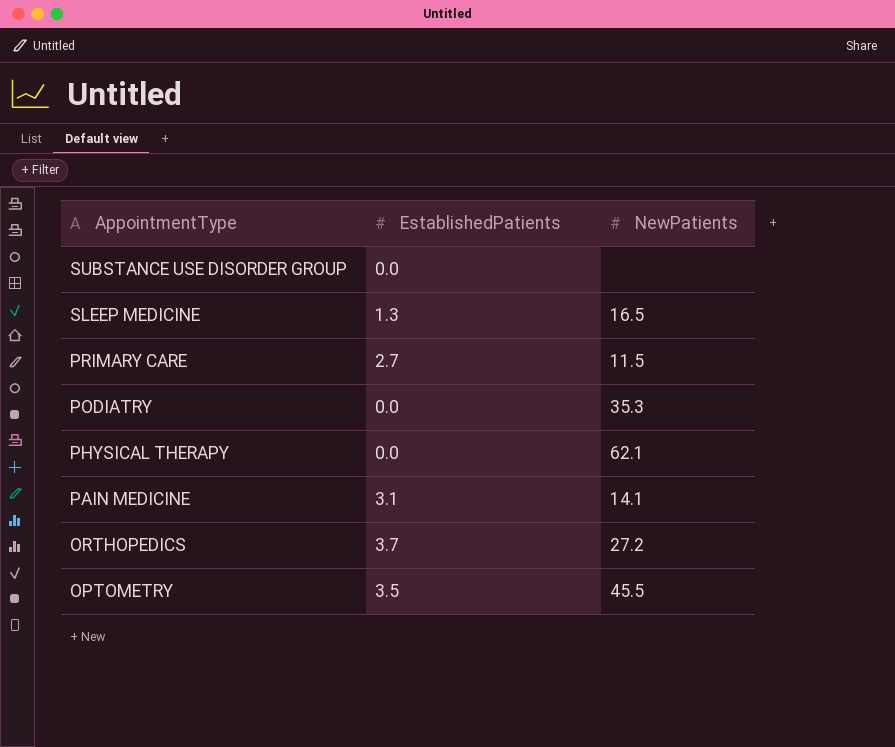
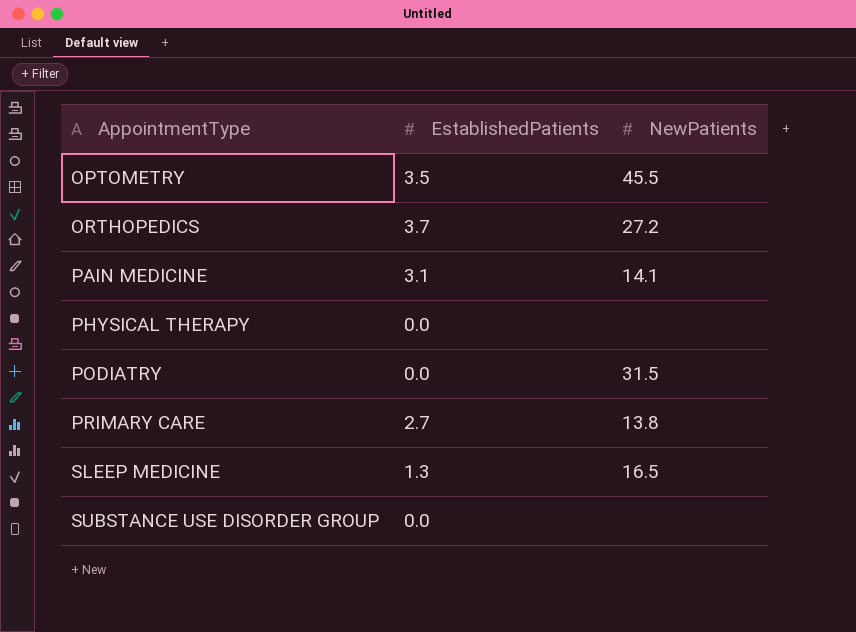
row order: AppointmentType descending -> AppointmentType ascending
PHYSICAL THERAPY | NewPatients: 62.1 -> none
PODIATRY | NewPatients: 35.3 -> 31.5
PRIMARY CARE | NewPatients: 11.5 -> 13.8

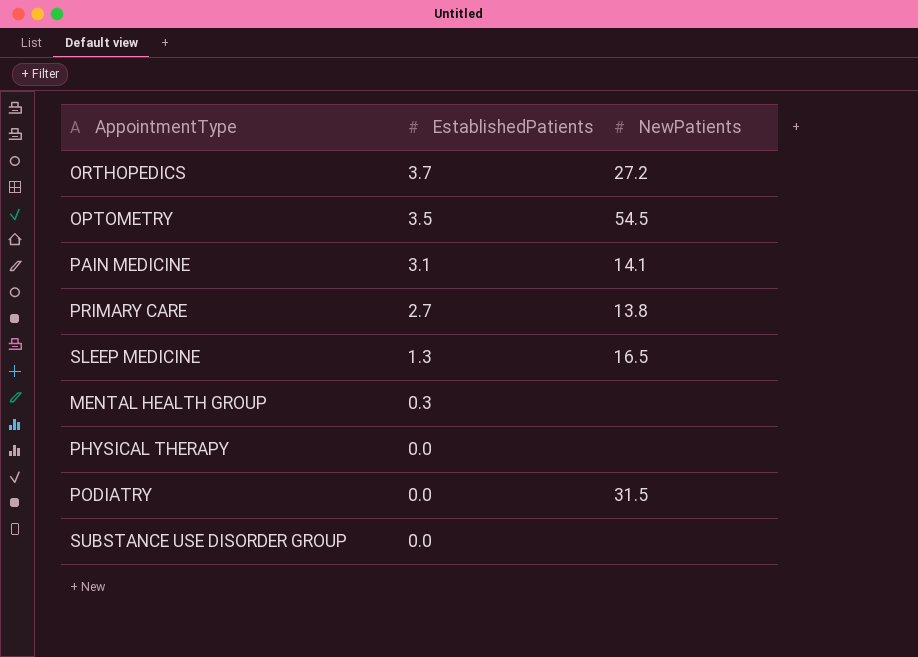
row order: AppointmentType ascending -> EstablishedPatients descending
OPTOMETRY | NewPatients: 45.5 -> 54.5
row MENTAL HEALTH GROUP: none -> 0.3 | none

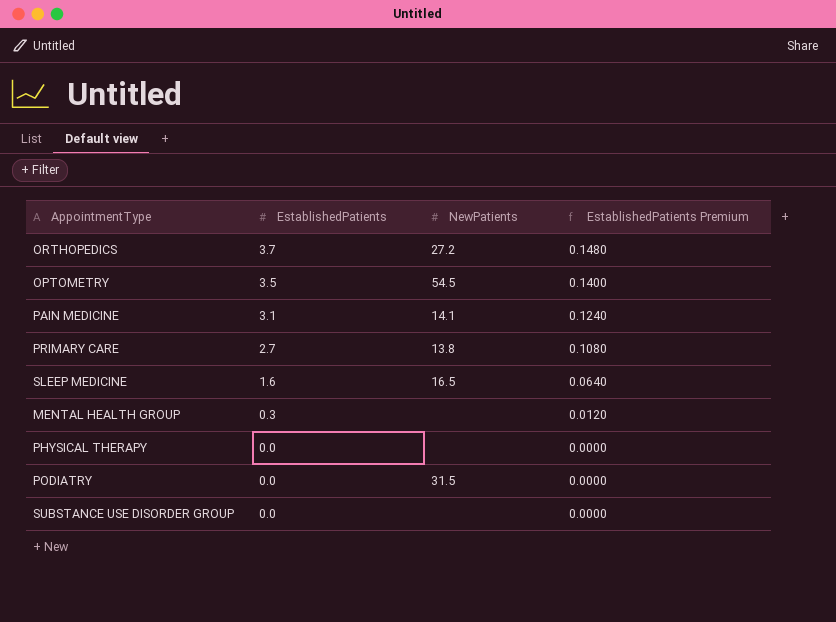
column EstablishedPatients Premium | formula: none -> [EstablishedPatients] * 0.04
SLEEP MEDICINE | EstablishedPatients: 1.3 -> 1.6

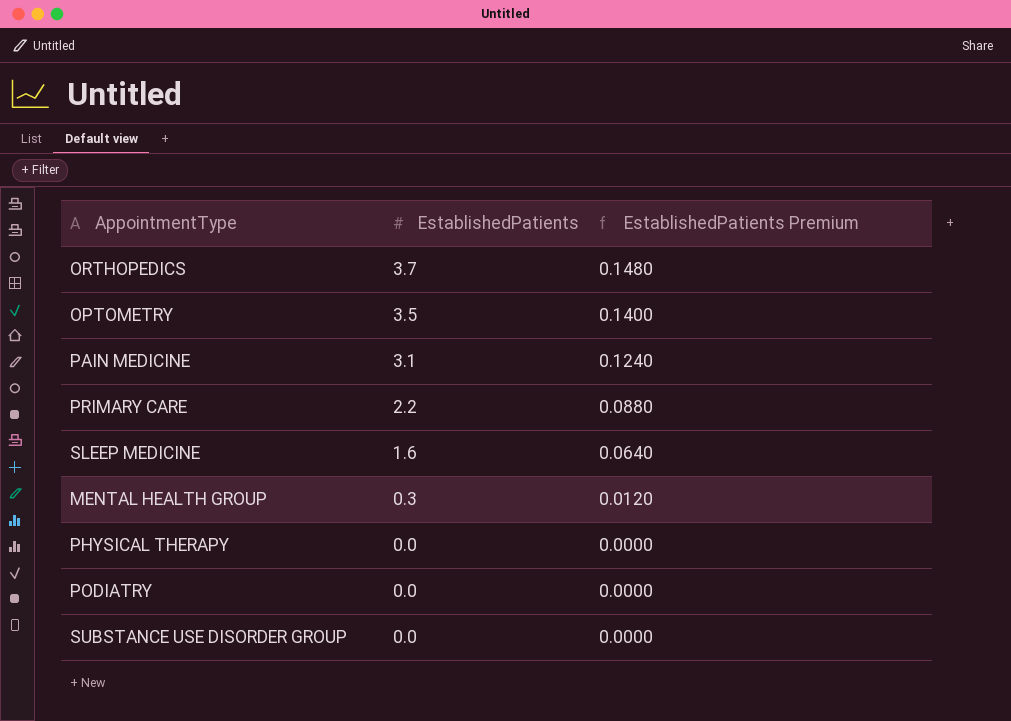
column NewPatients | position: 3 -> none
PRIMARY CARE | EstablishedPatients: 2.7 -> 2.2
PRIMARY CARE | EstablishedPatients Premium: 0.1080 -> 0.0880

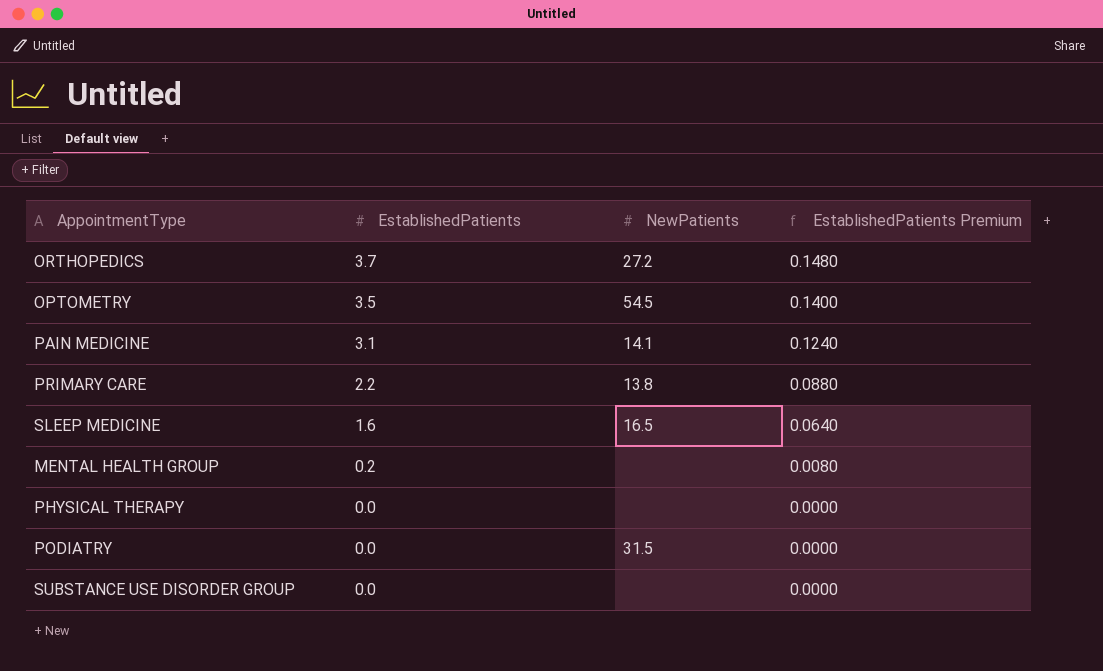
column NewPatients | position: none -> 3
MENTAL HEALTH GROUP | EstablishedPatients: 0.3 -> 0.2
MENTAL HEALTH GROUP | EstablishedPatients Premium: 0.0120 -> 0.0080

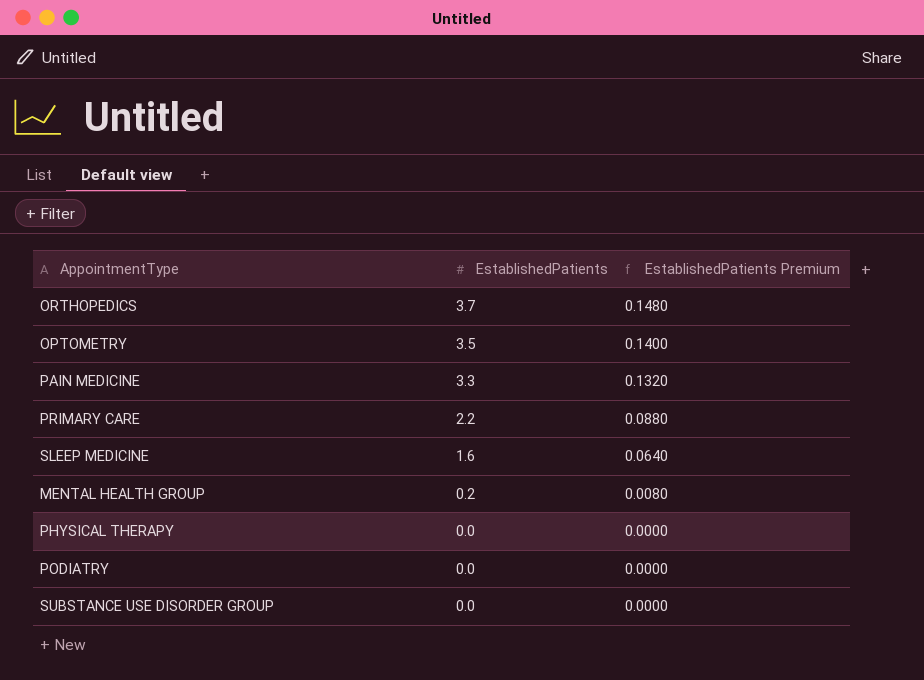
column NewPatients | position: 3 -> none
PAIN MEDICINE | EstablishedPatients: 3.1 -> 3.3
PAIN MEDICINE | EstablishedPatients Premium: 0.1240 -> 0.1320

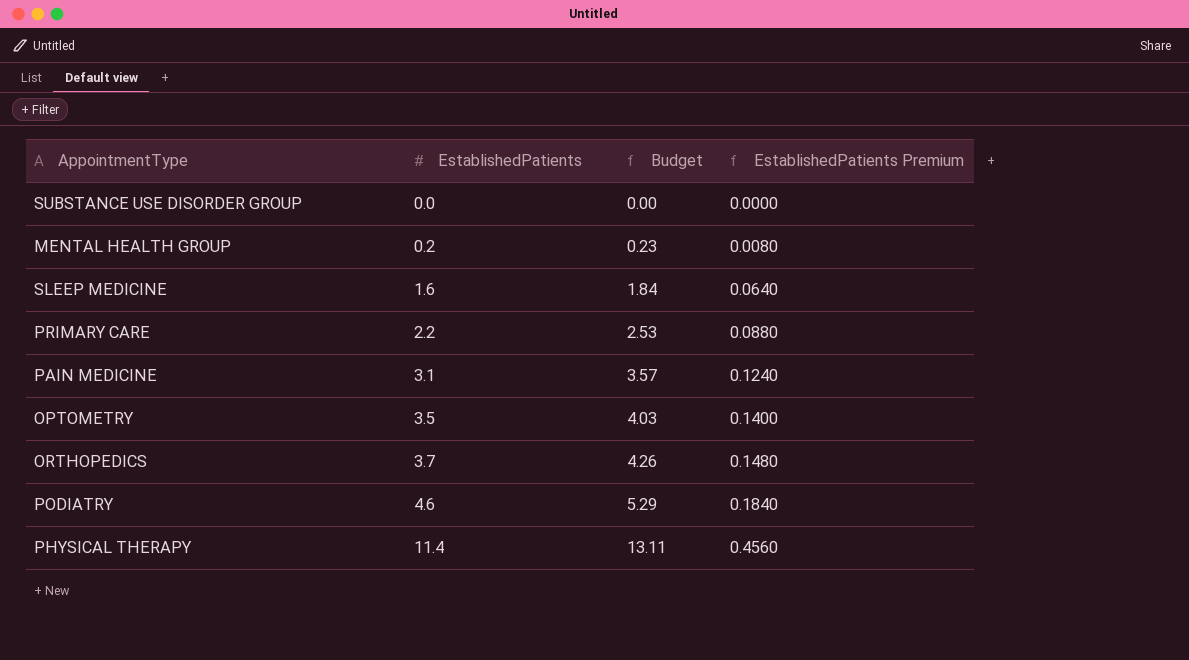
row order: EstablishedPatients descending -> EstablishedPatients ascending
column Budget | formula: none -> [EstablishedPatients] * 1.15
PAIN MEDICINE | EstablishedPatients: 3.3 -> 3.1
PAIN MEDICINE | EstablishedPatients Premium: 0.1320 -> 0.1240
PODIATRY | EstablishedPatients: 0.0 -> 4.6
PODIATRY | EstablishedPatients Premium: 0.0000 -> 0.1840
PHYSICAL THERAPY | EstablishedPatients: 0.0 -> 11.4
PHYSICAL THERAPY | EstablishedPatients Premium: 0.0000 -> 0.4560

